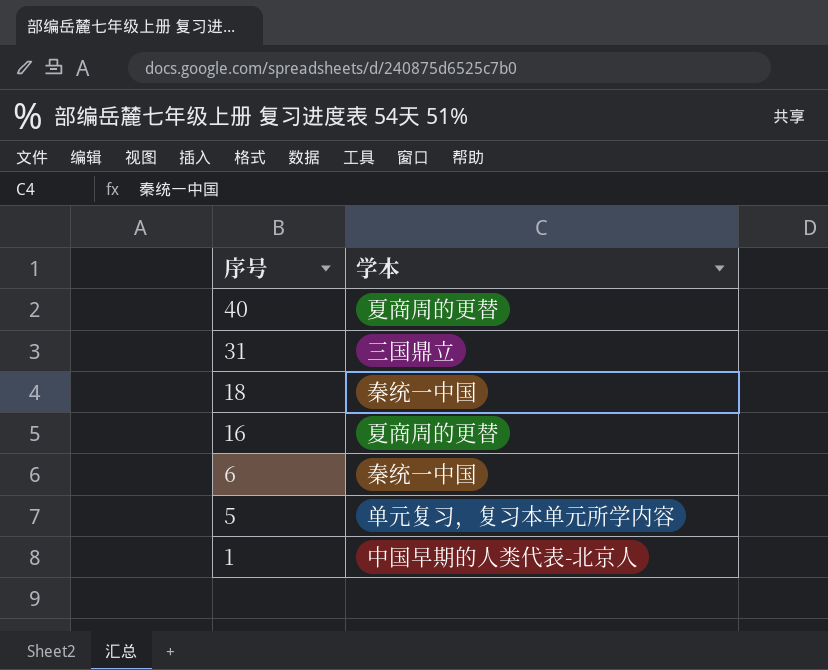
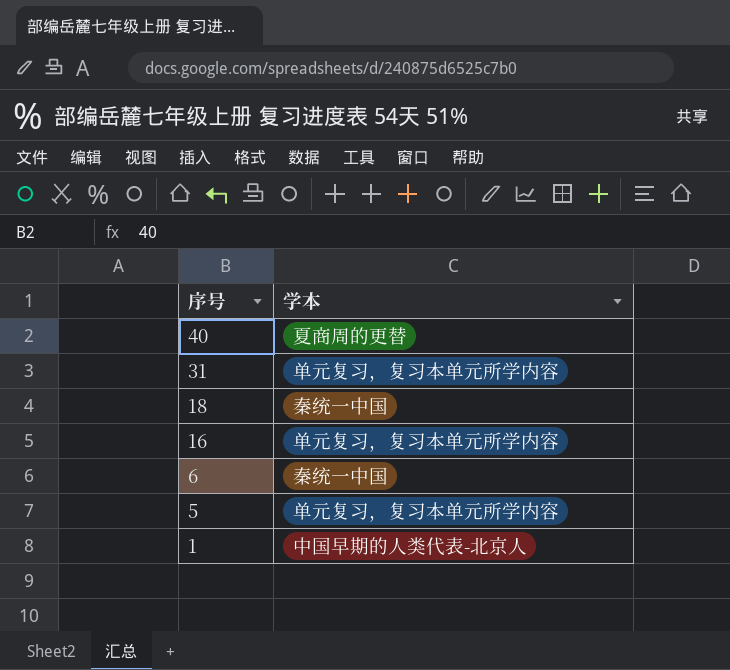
31 | 学本: 三国鼎立 -> 单元复习，复习本单元所学内容
16 | 学本: 夏商周的更替 -> 单元复习，复习本单元所学内容

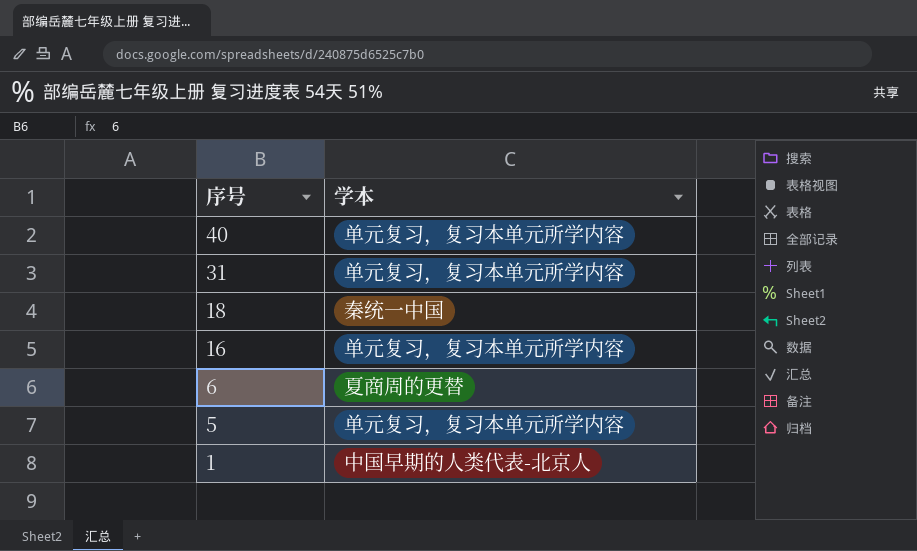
40 | 学本: 夏商周的更替 -> 单元复习，复习本单元所学内容
6 | 学本: 秦统一中国 -> 夏商周的更替

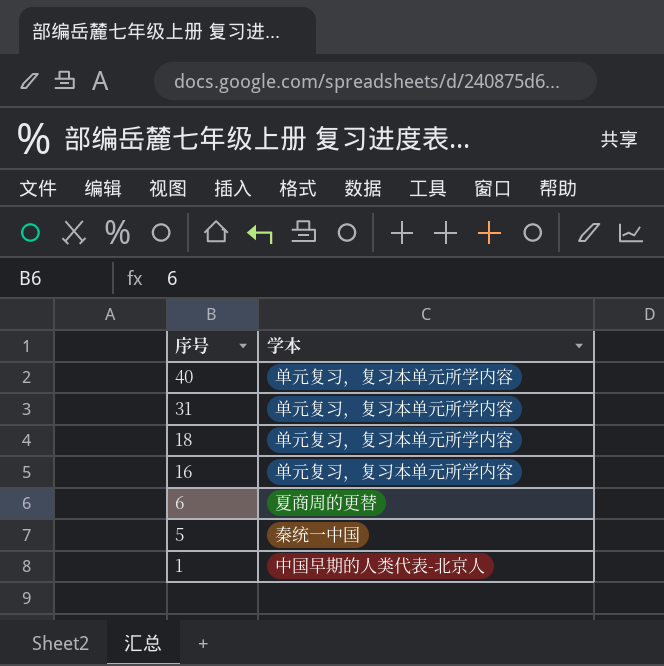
18 | 学本: 秦统一中国 -> 单元复习，复习本单元所学内容
5 | 学本: 单元复习，复习本单元所学内容 -> 秦统一中国

